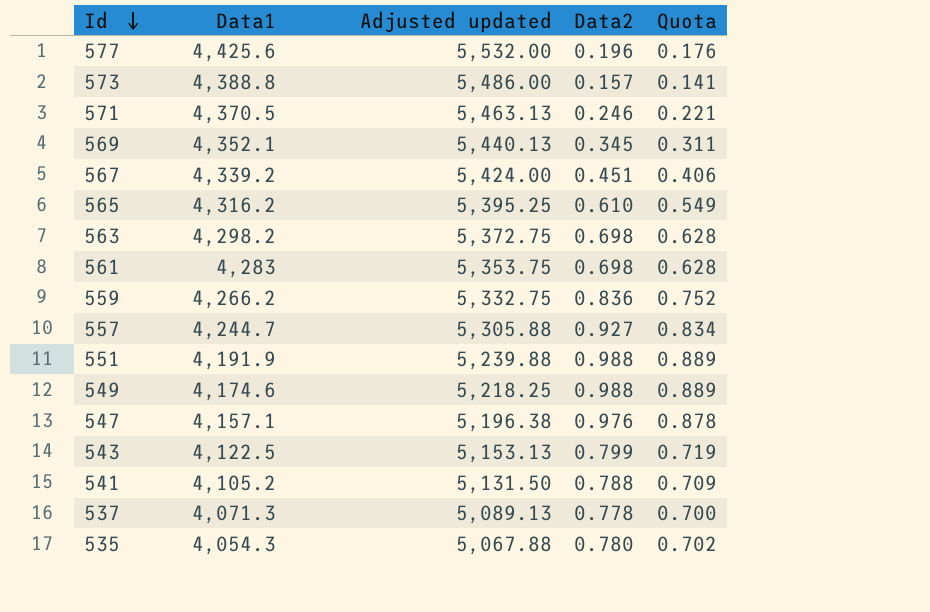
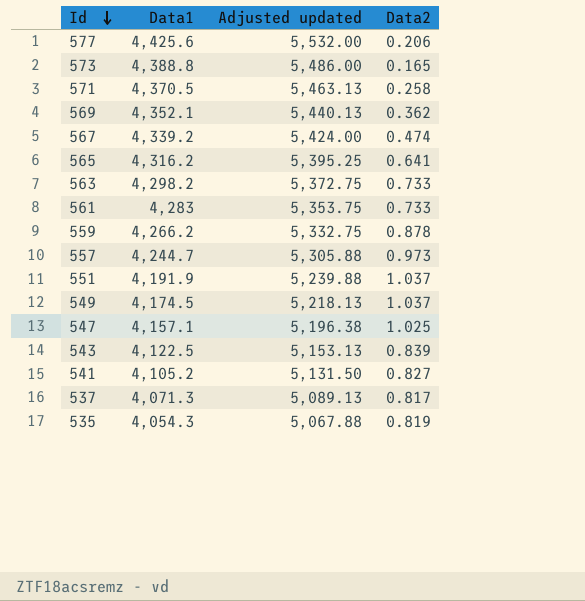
column Quota | formula: [Data2] * 0.9 -> none
577 | Data2: 0.196 -> 0.206
573 | Data2: 0.157 -> 0.165
571 | Data2: 0.246 -> 0.258
569 | Data2: 0.345 -> 0.362
567 | Data2: 0.451 -> 0.474
565 | Data2: 0.610 -> 0.641
563 | Data2: 0.698 -> 0.733
561 | Data2: 0.698 -> 0.733
559 | Data2: 0.836 -> 0.878
557 | Data2: 0.927 -> 0.973
551 | Data2: 0.988 -> 1.037
549 | Data1: 4,174.6 -> 4,174.5
549 | Adjusted updated: 5,218.25 -> 5,218.13
549 | Data2: 0.988 -> 1.037
547 | Data2: 0.976 -> 1.025
543 | Data2: 0.799 -> 0.839
541 | Data2: 0.788 -> 0.827
537 | Data2: 0.778 -> 0.817
535 | Data2: 0.780 -> 0.819

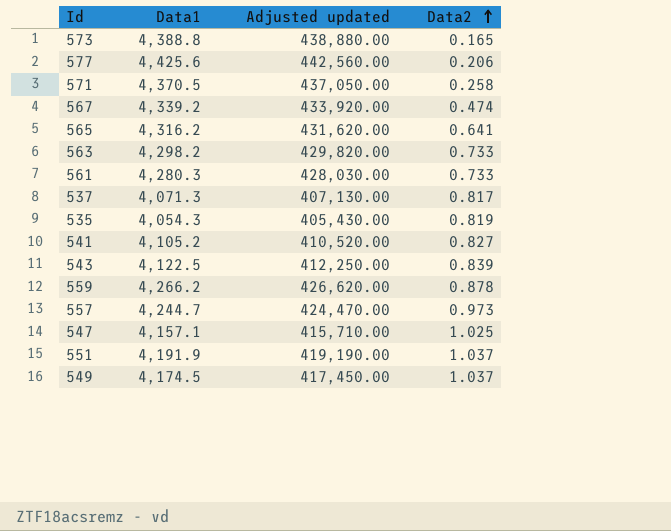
row order: Id descending -> Data2 ascending
column Adjusted updated | formula: [Data1] * 1.25 -> [Data1] * 100
row 569: 4,352.1 | 5,440.13 | 0.362 -> none
561 | Data1: 4,283 -> 4,280.3

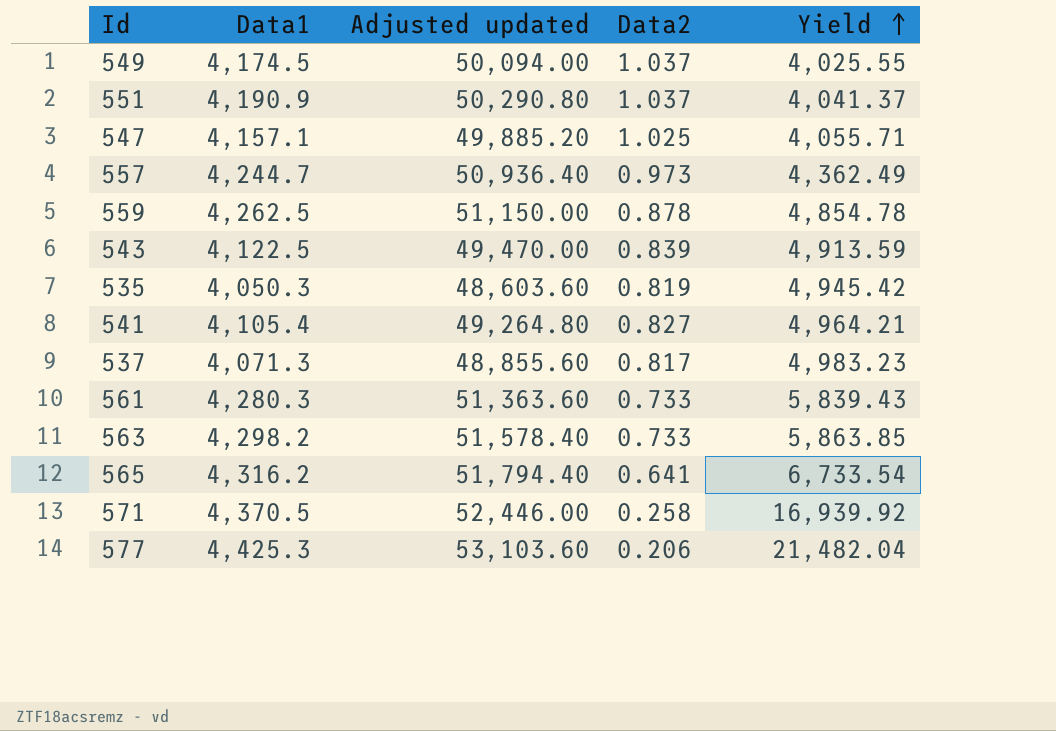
row order: Data2 ascending -> Yield ascending
column Adjusted updated | formula: [Data1] * 100 -> [Data1] * 12
column Yield | formula: none -> [Data1] / [Data2]
row 573: 4,388.8 | 438,880.00 | 0.165 -> none
row 567: 4,339.2 | 433,920.00 | 0.474 -> none
551 | Data1: 4,191.9 -> 4,190.9
559 | Data1: 4,266.2 -> 4,262.5
535 | Data1: 4,054.3 -> 4,050.3
541 | Data1: 4,105.2 -> 4,105.4
577 | Data1: 4,425.6 -> 4,425.3

